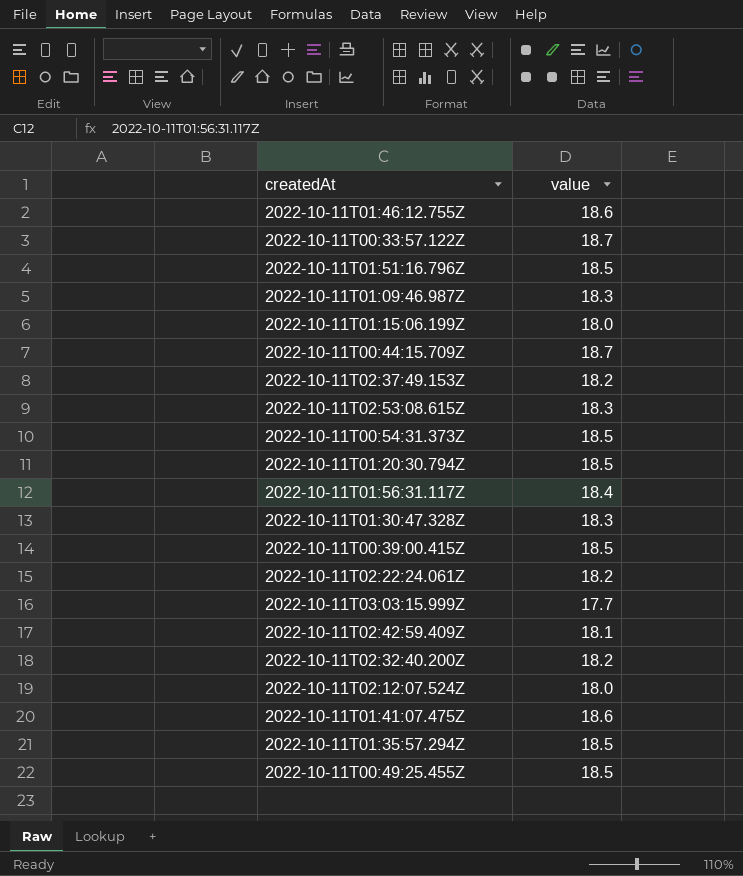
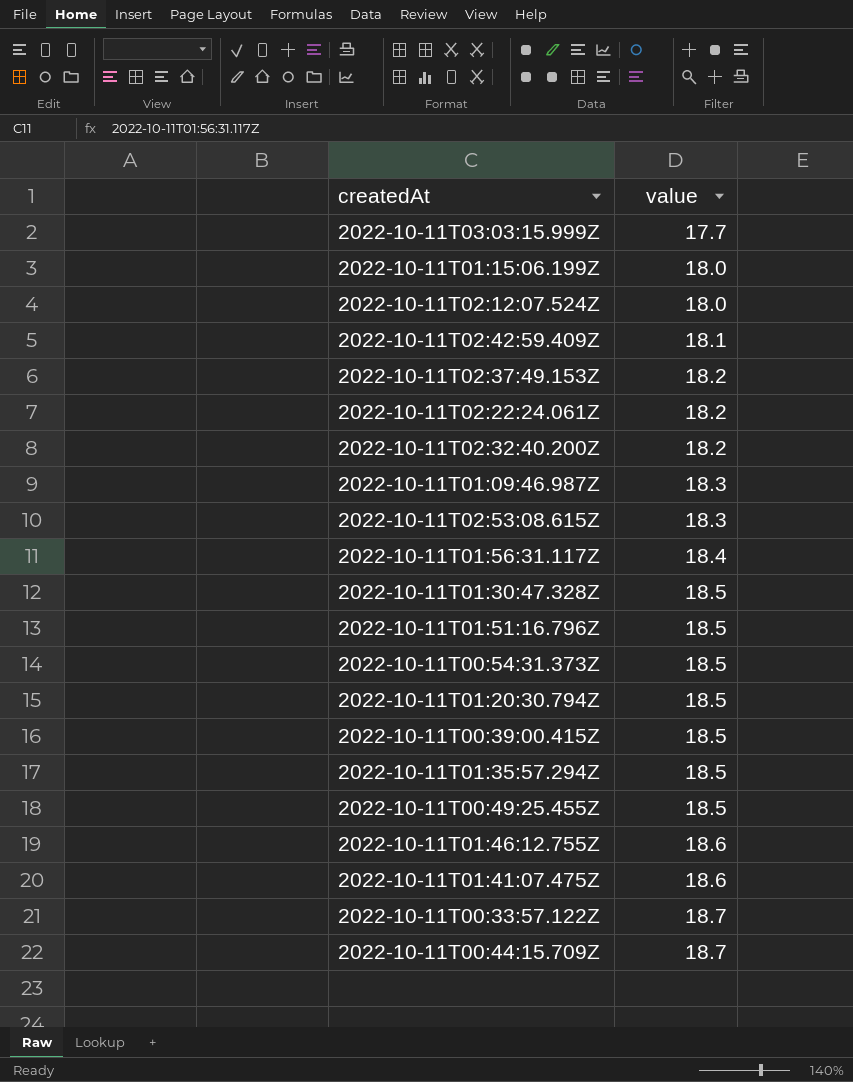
row order: none -> value ascending
2022-10-11T01:30:47.328Z | value: 18.3 -> 18.5

